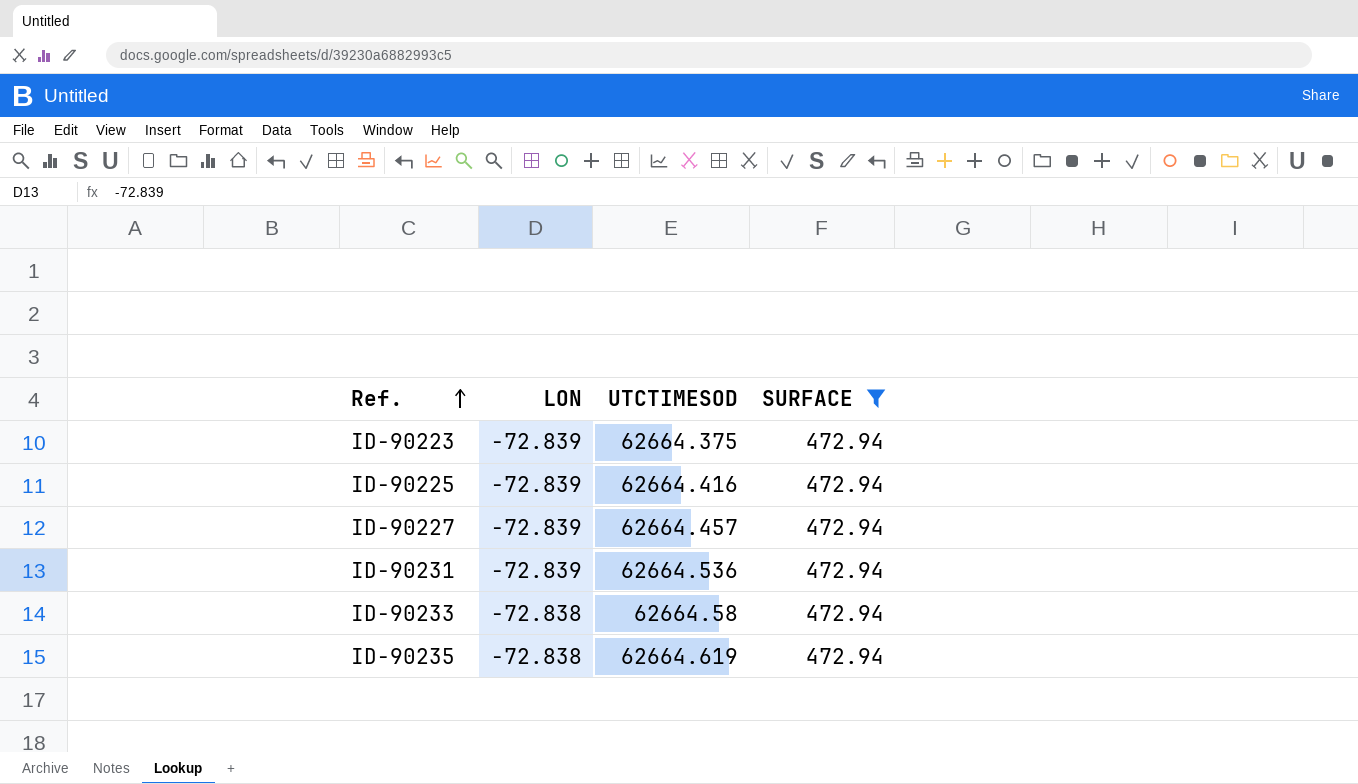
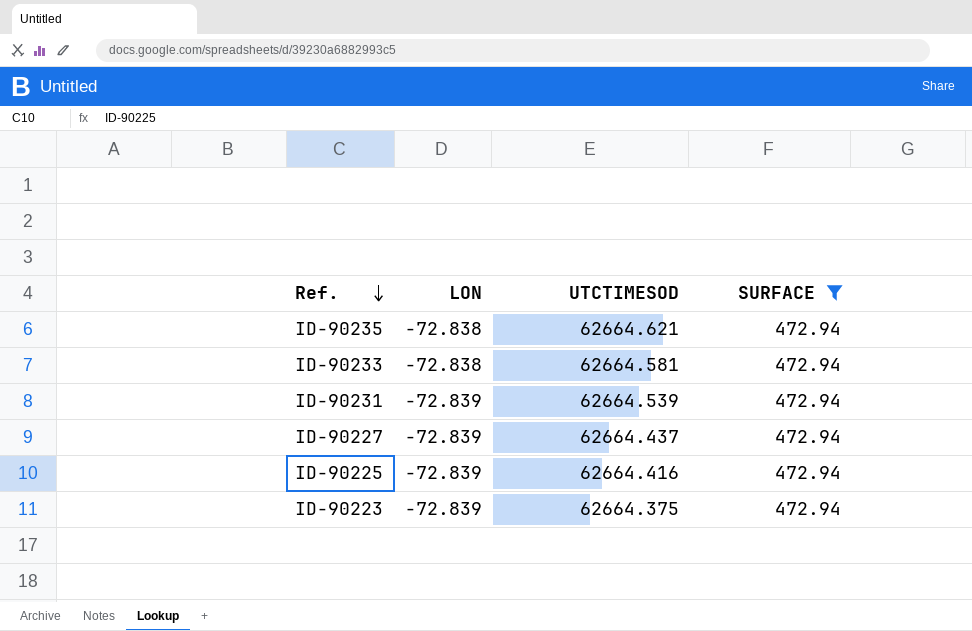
row order: Ref. ascending -> Ref. descending
ID-90235 | UTCTIMESOD: 62664.619 -> 62664.621
ID-90233 | UTCTIMESOD: 62664.58 -> 62664.581
ID-90231 | UTCTIMESOD: 62664.536 -> 62664.539
ID-90227 | UTCTIMESOD: 62664.457 -> 62664.437

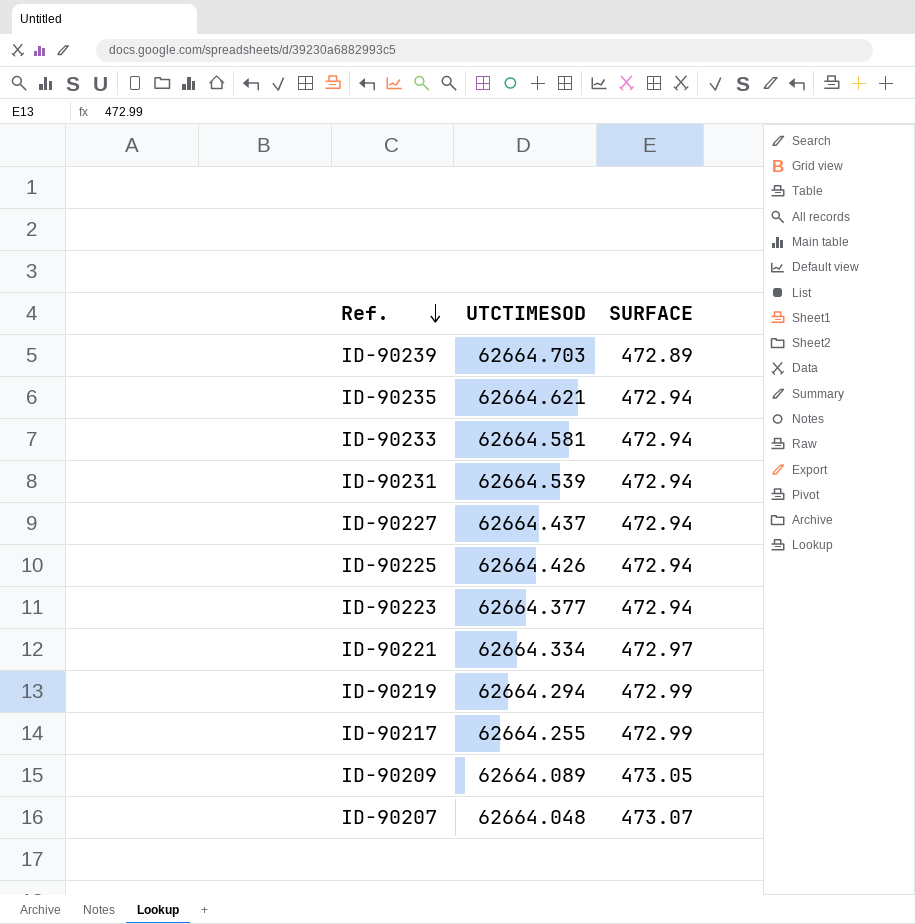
filter: SURFACE = 472.94 -> none
column LON | position: 2 -> none
ID-90225 | UTCTIMESOD: 62664.416 -> 62664.426
ID-90223 | UTCTIMESOD: 62664.375 -> 62664.377

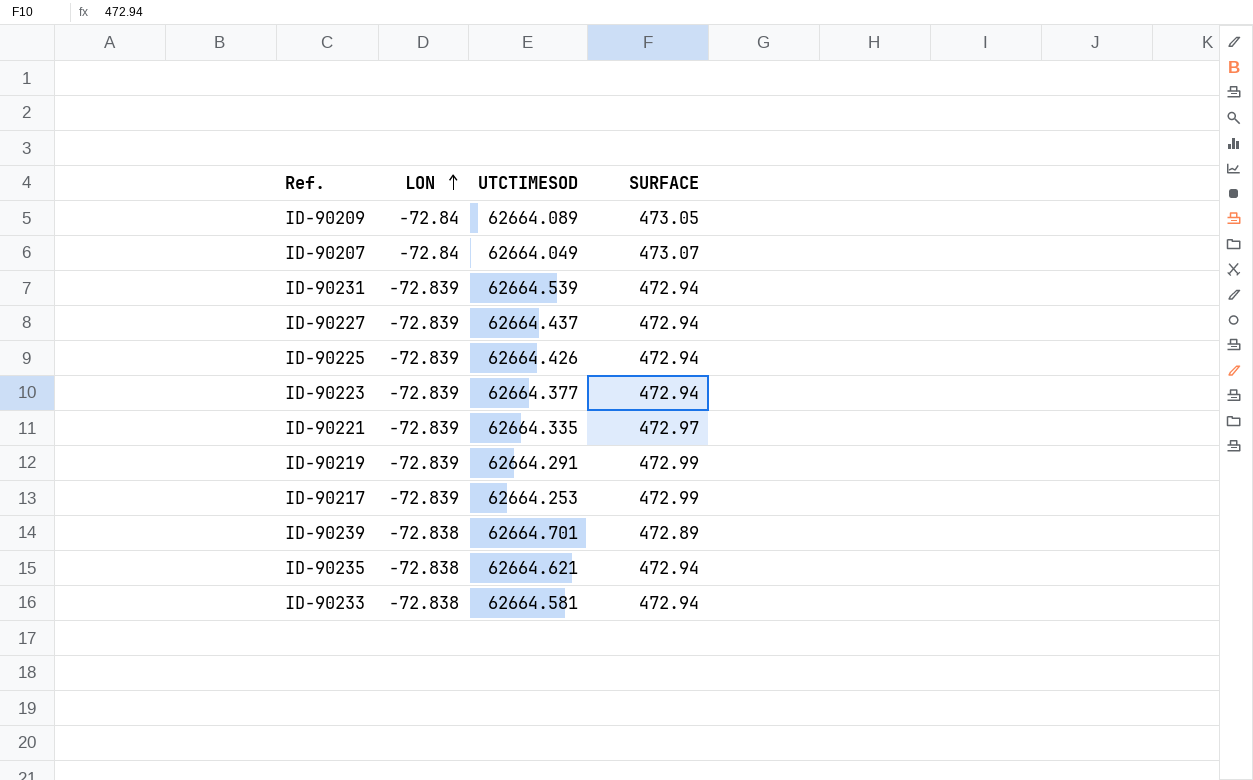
row order: Ref. descending -> LON ascending
column LON | position: none -> 2
ID-90207 | UTCTIMESOD: 62664.048 -> 62664.049
ID-90221 | UTCTIMESOD: 62664.334 -> 62664.335
ID-90219 | UTCTIMESOD: 62664.294 -> 62664.291
ID-90217 | UTCTIMESOD: 62664.255 -> 62664.253
ID-90239 | UTCTIMESOD: 62664.703 -> 62664.701

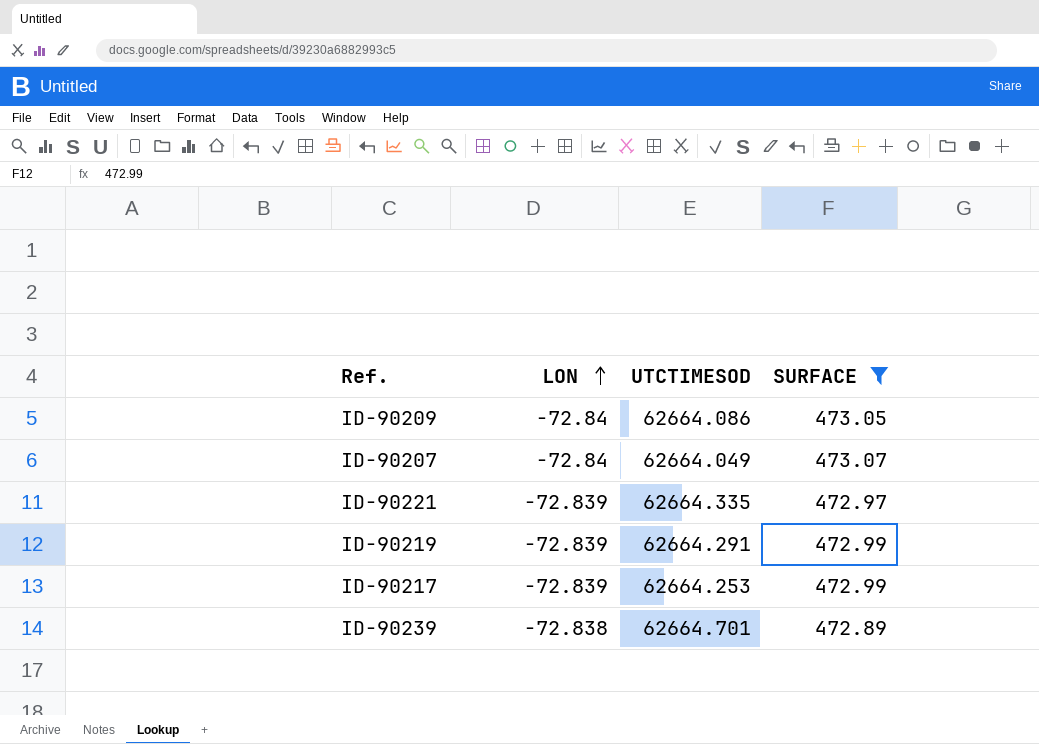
filter: none -> SURFACE != 472.94
ID-90209 | UTCTIMESOD: 62664.089 -> 62664.086

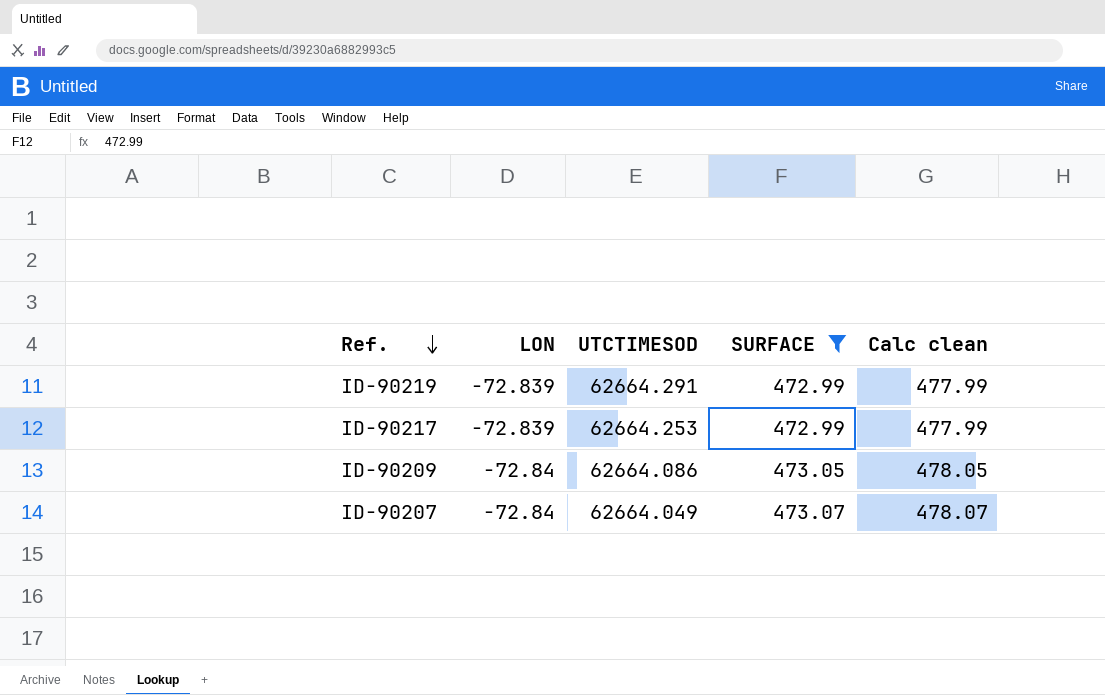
row order: LON ascending -> Ref. descending
column Calc clean | formula: none -> [SURFACE] + 5
row ID-90221: -72.839 | 62664.335 | 472.97 -> none
row ID-90239: -72.838 | 62664.701 | 472.89 -> none

